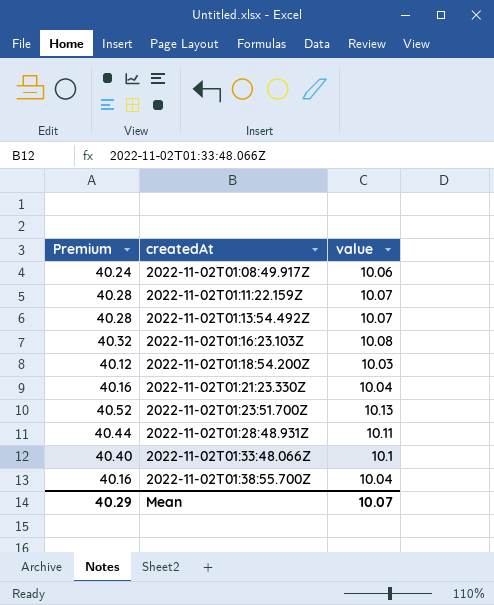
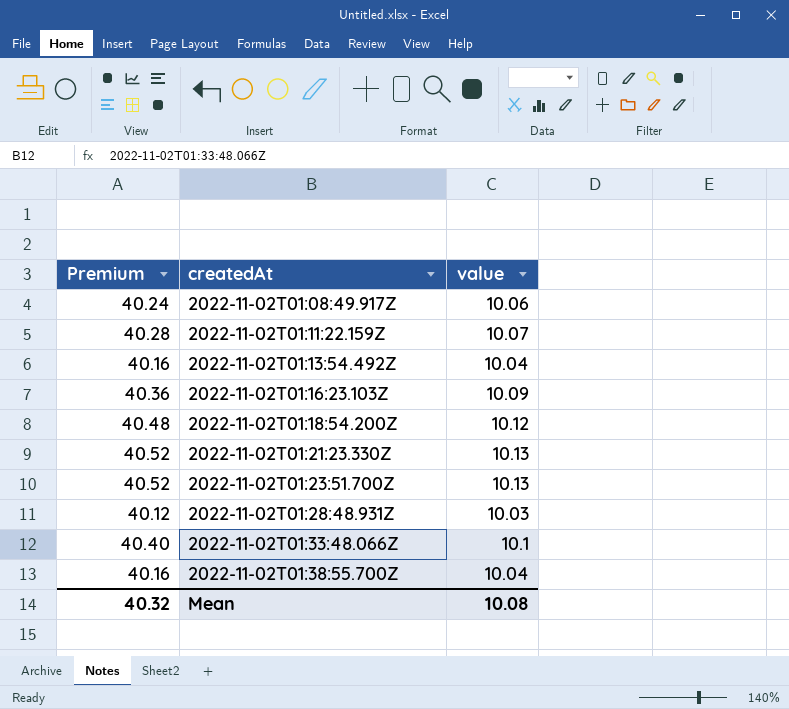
2022-11-02T01:13:54.492Z | Premium: 40.28 -> 40.16
2022-11-02T01:13:54.492Z | value: 10.07 -> 10.04
2022-11-02T01:16:23.103Z | Premium: 40.32 -> 40.36
2022-11-02T01:16:23.103Z | value: 10.08 -> 10.09
2022-11-02T01:18:54.200Z | Premium: 40.12 -> 40.48
2022-11-02T01:18:54.200Z | value: 10.03 -> 10.12
2022-11-02T01:21:23.330Z | Premium: 40.16 -> 40.52
2022-11-02T01:21:23.330Z | value: 10.04 -> 10.13
2022-11-02T01:28:48.931Z | Premium: 40.44 -> 40.12
2022-11-02T01:28:48.931Z | value: 10.11 -> 10.03
Mean | Premium: 40.29 -> 40.32
Mean | value: 10.07 -> 10.08

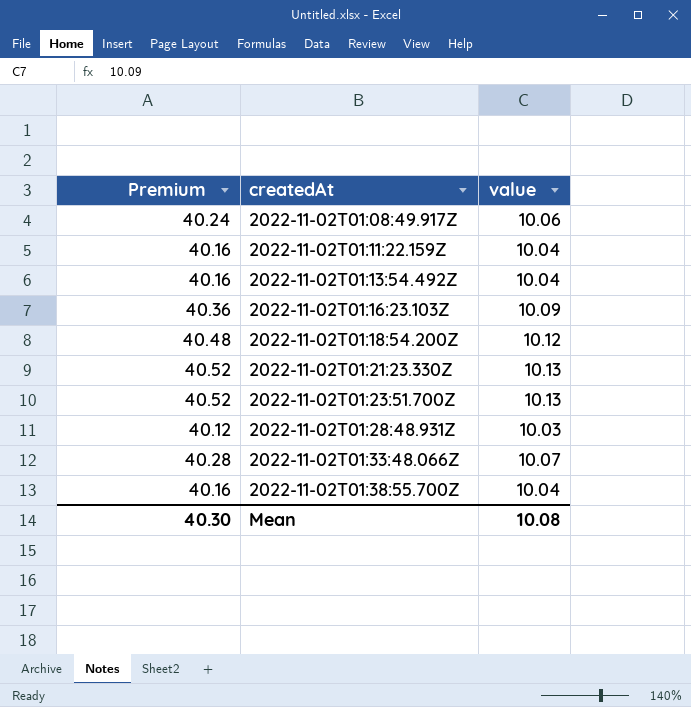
2022-11-02T01:11:22.159Z | Premium: 40.28 -> 40.16
2022-11-02T01:11:22.159Z | value: 10.07 -> 10.04
2022-11-02T01:33:48.066Z | Premium: 40.40 -> 40.28
2022-11-02T01:33:48.066Z | value: 10.1 -> 10.07
Mean | Premium: 40.32 -> 40.30

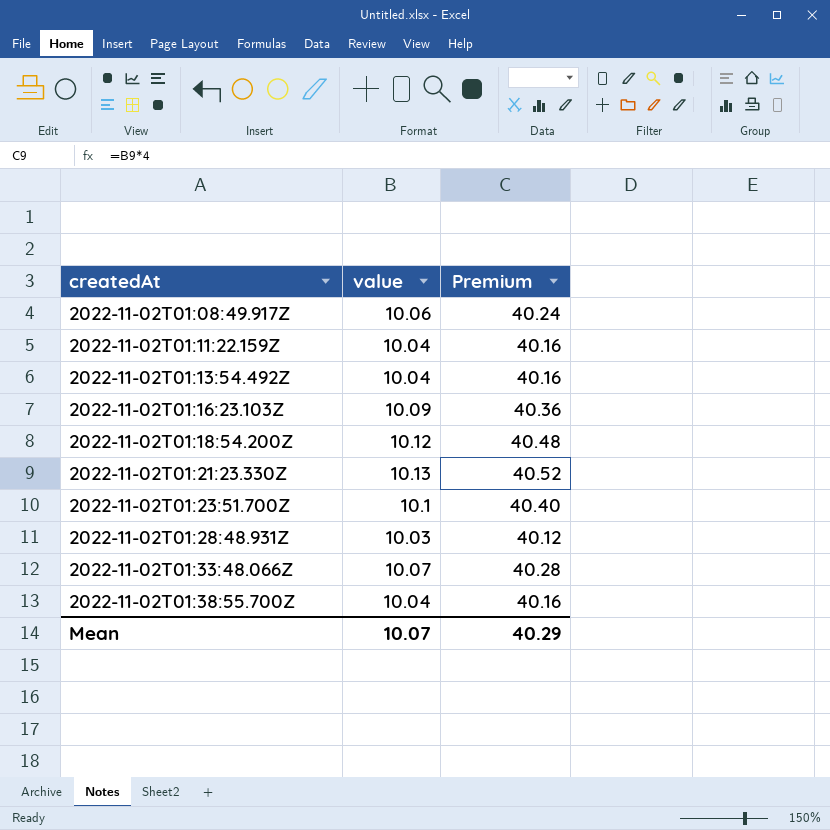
column Premium | position: 1 -> 3
2022-11-02T01:23:51.700Z | value: 10.13 -> 10.1
2022-11-02T01:23:51.700Z | Premium: 40.52 -> 40.40
Mean | value: 10.08 -> 10.07
Mean | Premium: 40.30 -> 40.29

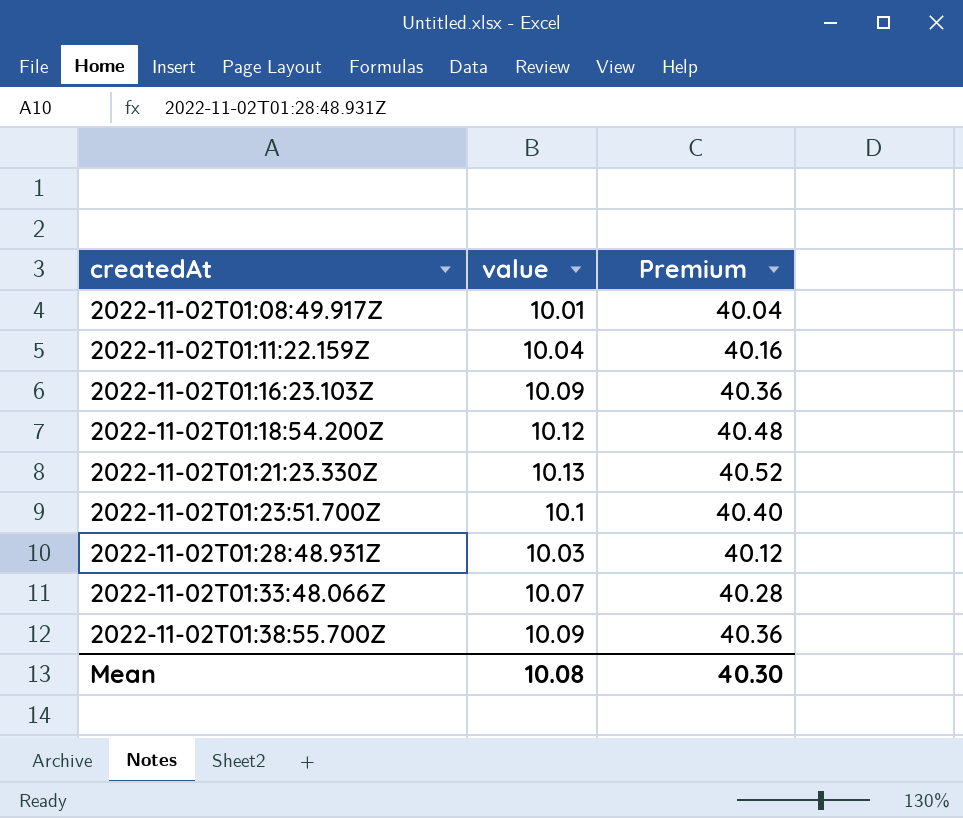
row 2022-11-02T01:13:54.492Z: 10.04 | 40.16 -> none
2022-11-02T01:08:49.917Z | value: 10.06 -> 10.01
2022-11-02T01:08:49.917Z | Premium: 40.24 -> 40.04
2022-11-02T01:38:55.700Z | value: 10.04 -> 10.09
2022-11-02T01:38:55.700Z | Premium: 40.16 -> 40.36
Mean | value: 10.07 -> 10.08
Mean | Premium: 40.29 -> 40.30

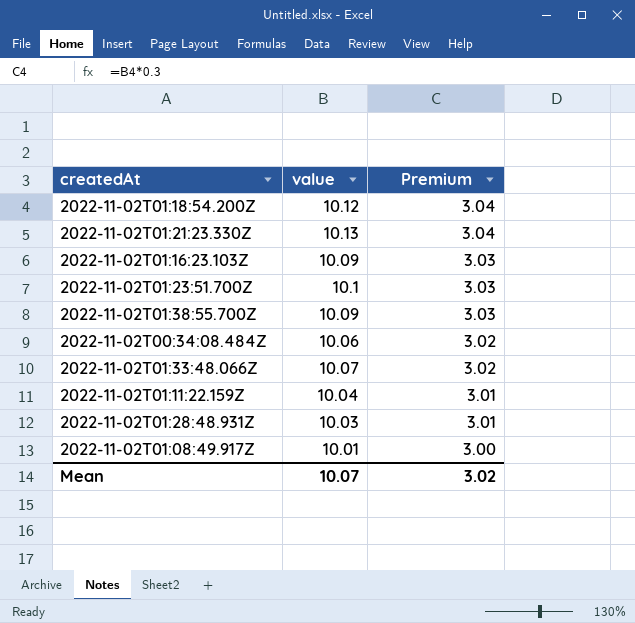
row order: createdAt ascending -> Premium descending
column Premium | formula: [value] * 4 -> [value] * 0.3
row 2022-11-02T00:34:08.484Z: none -> 10.06 | 3.02
Mean | value: 10.08 -> 10.07
Mean | Premium: 40.30 -> 3.02

